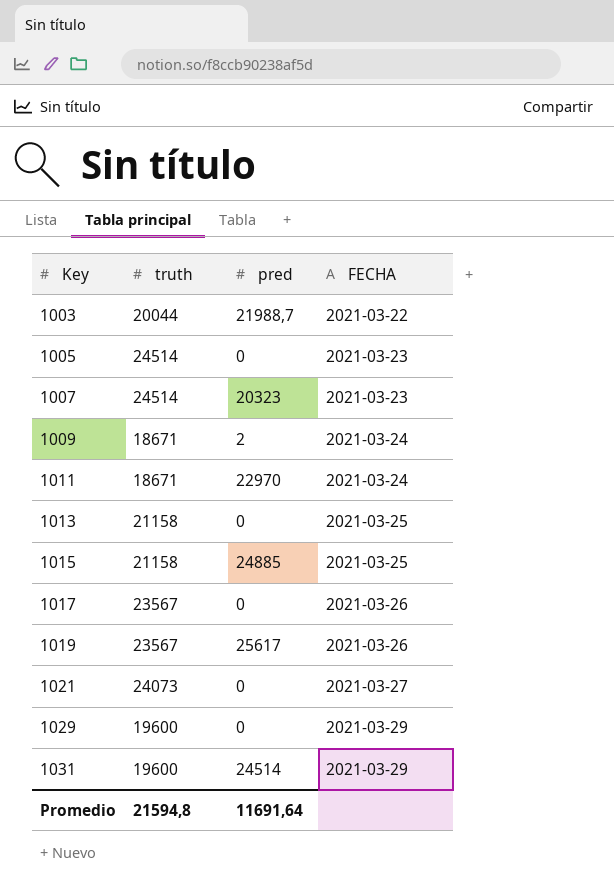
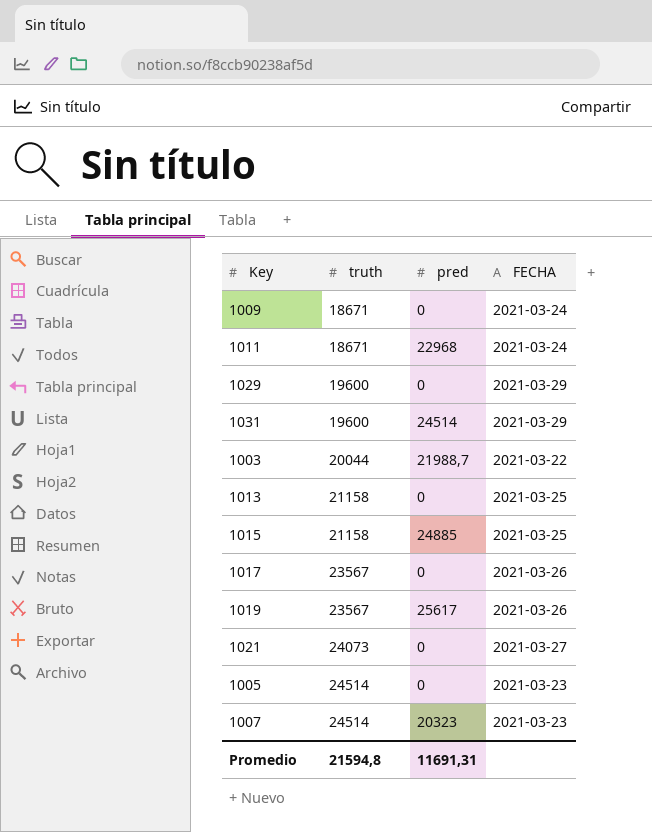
row order: Key ascending -> truth ascending
1009 | pred: 2 -> 0
1011 | pred: 22970 -> 22968
Promedio | pred: 11691,64 -> 11691,31

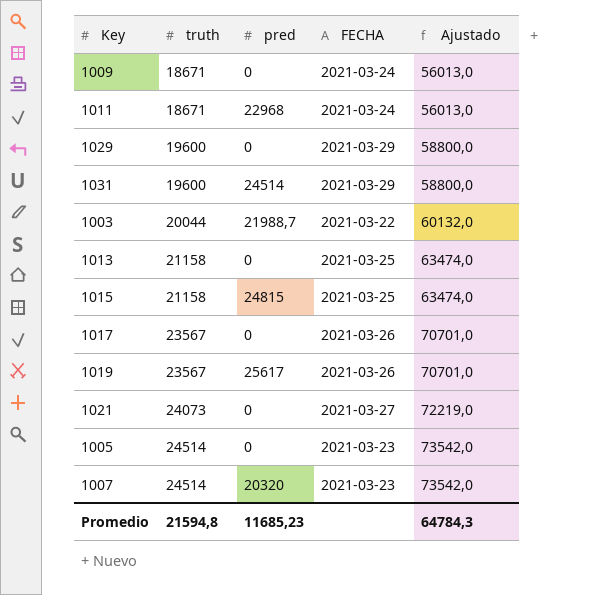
column Ajustado | formula: none -> [truth] * 3
1015 | pred: 24885 -> 24815
1007 | pred: 20323 -> 20320
Promedio | pred: 11691,31 -> 11685,23

